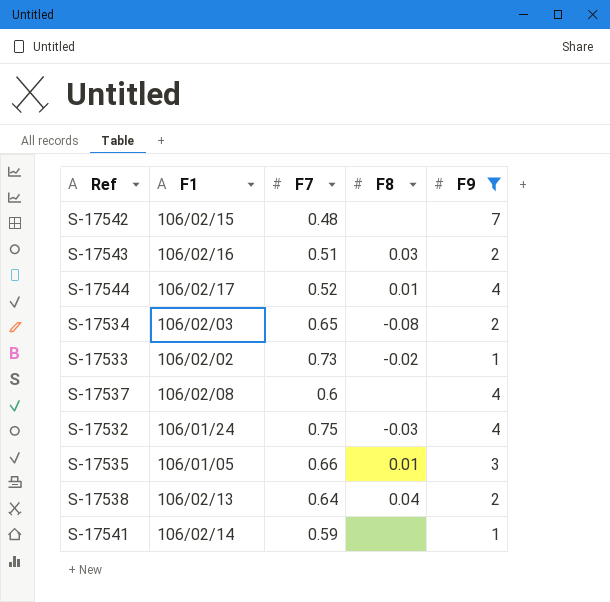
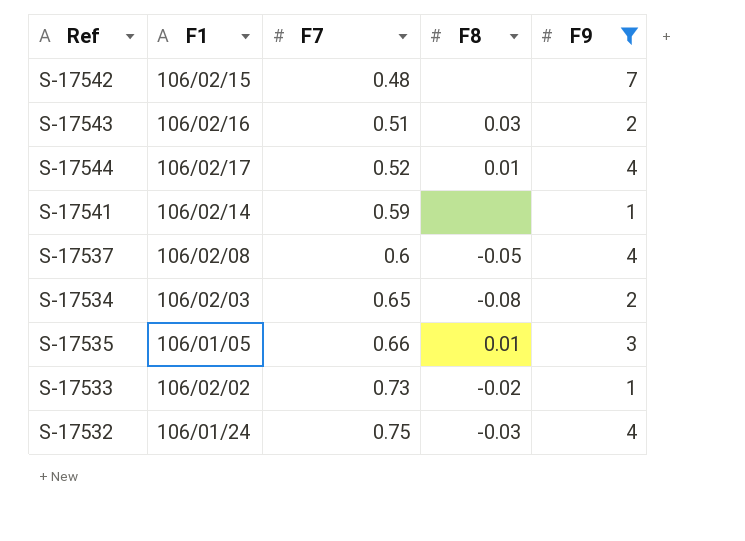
row order: none -> F7 ascending
row S-17538: 106/02/13 | 0.64 | 0.04 | 2 -> none
S-17537 | F8: none -> -0.05

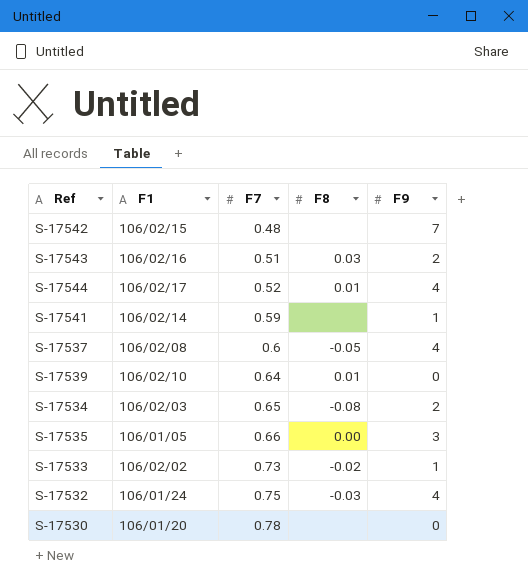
filter: F9 != 0 -> none
S-17535 | F8: 0.01 -> 0.00

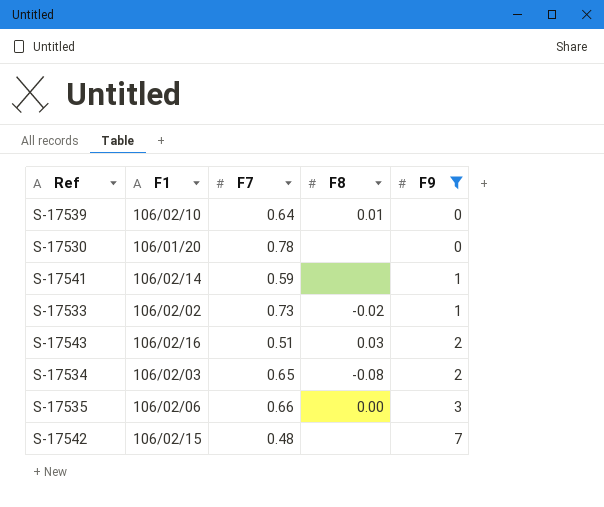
filter: none -> F9 != 4
row order: F7 ascending -> F9 ascending
S-17535 | F1: 106/01/05 -> 106/02/06

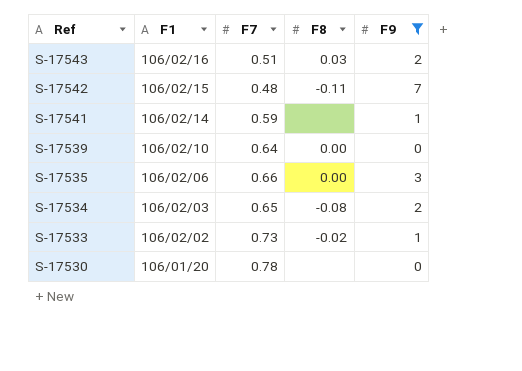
row order: F9 ascending -> Ref descending
S-17542 | F8: none -> -0.11
S-17539 | F8: 0.01 -> 0.00

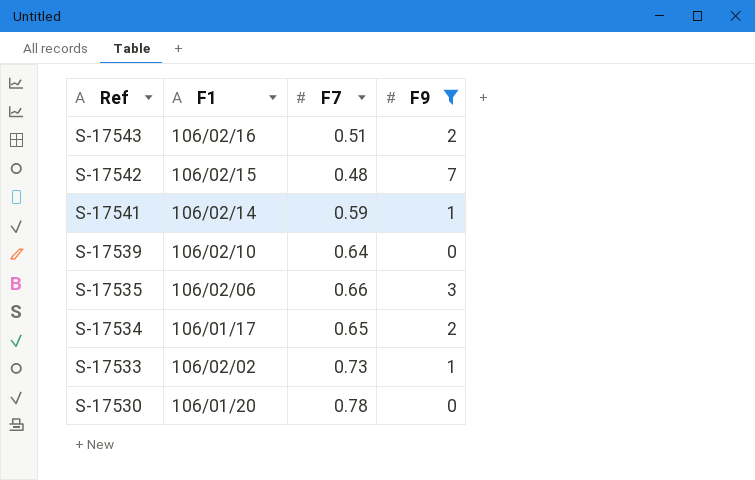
column F8 | position: 4 -> none
S-17534 | F1: 106/02/03 -> 106/01/17

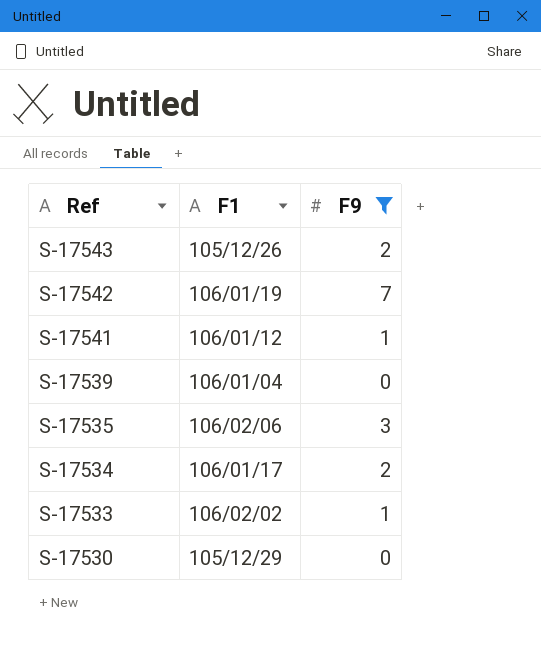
column F7 | position: 3 -> none
S-17543 | F1: 106/02/16 -> 105/12/26
S-17542 | F1: 106/02/15 -> 106/01/19
S-17541 | F1: 106/02/14 -> 106/01/12
S-17539 | F1: 106/02/10 -> 106/01/04
S-17530 | F1: 106/01/20 -> 105/12/29

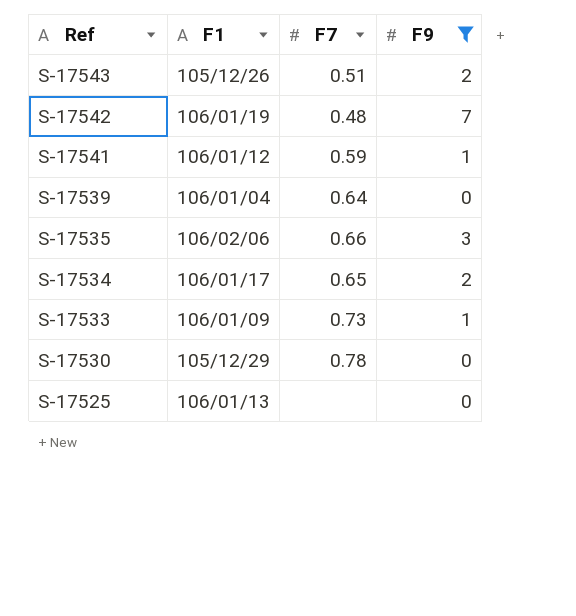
column F7 | position: none -> 3
S-17533 | F1: 106/02/02 -> 106/01/09
row S-17525: none -> 106/01/13 | none | 0

